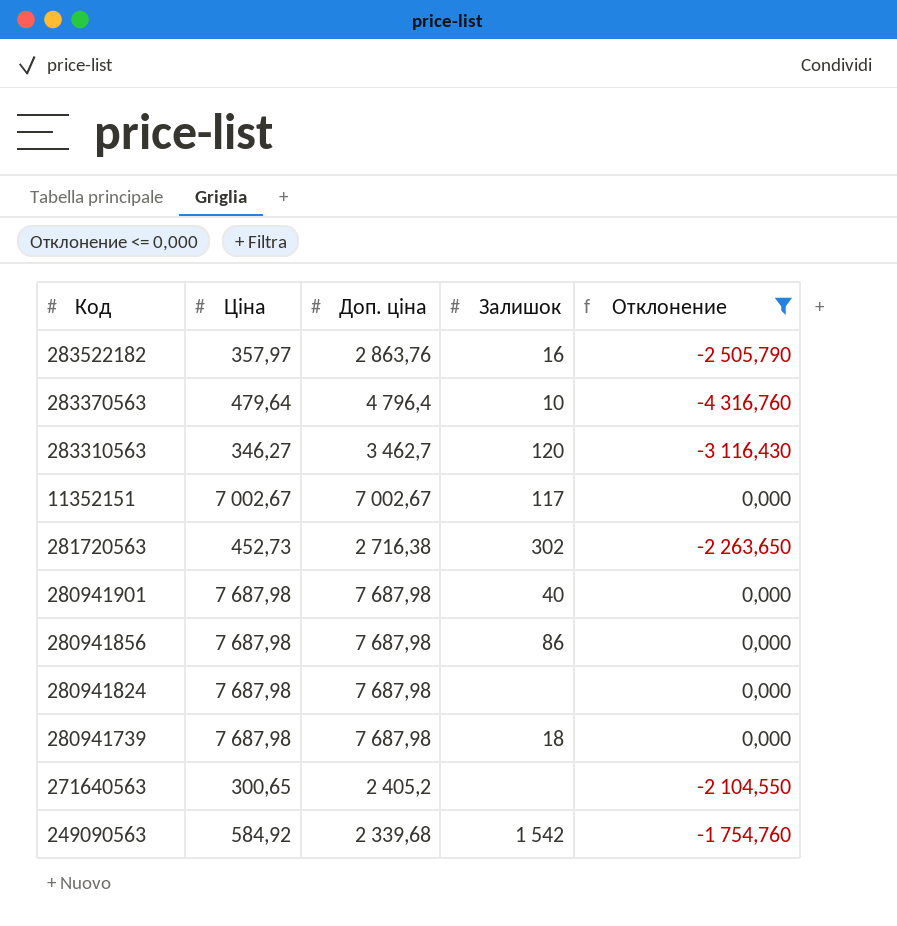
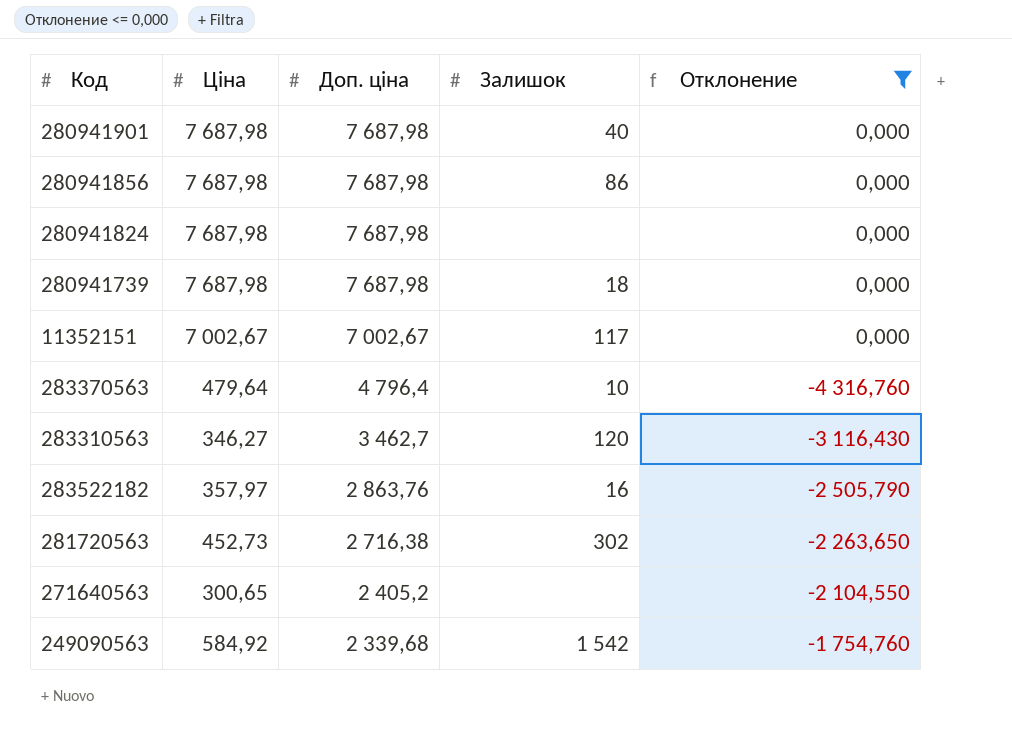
row order: none -> Доп. ціна descending

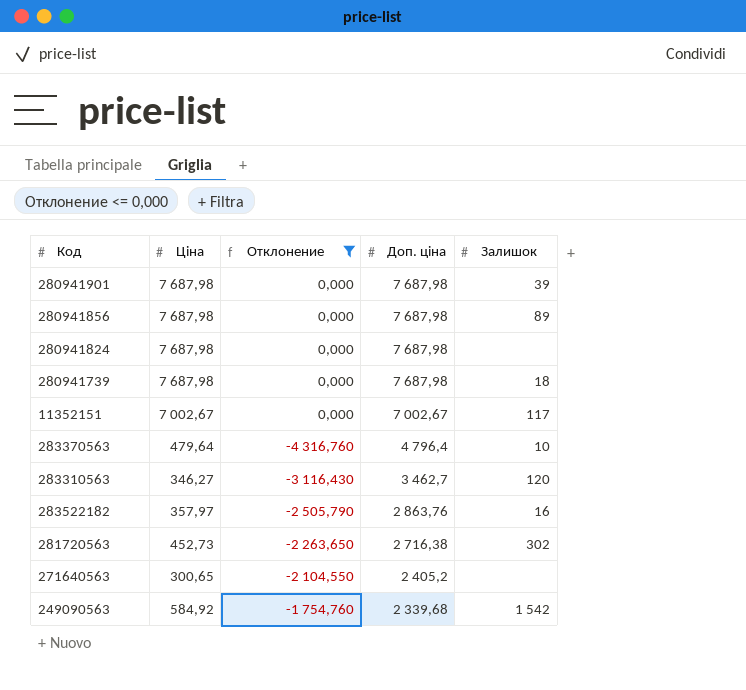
column Отклонение | position: 5 -> 3
280941901 | Залишок: 40 -> 39
280941856 | Залишок: 86 -> 89

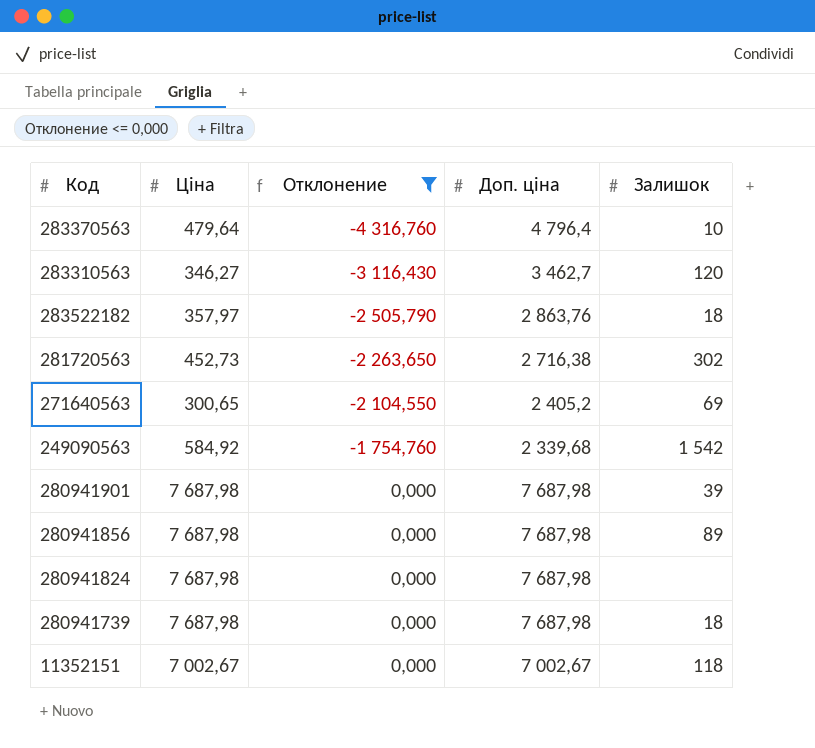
row order: Доп. ціна descending -> Отклонение ascending
283522182 | Залишок: 16 -> 18
271640563 | Залишок: none -> 69
11352151 | Залишок: 117 -> 118

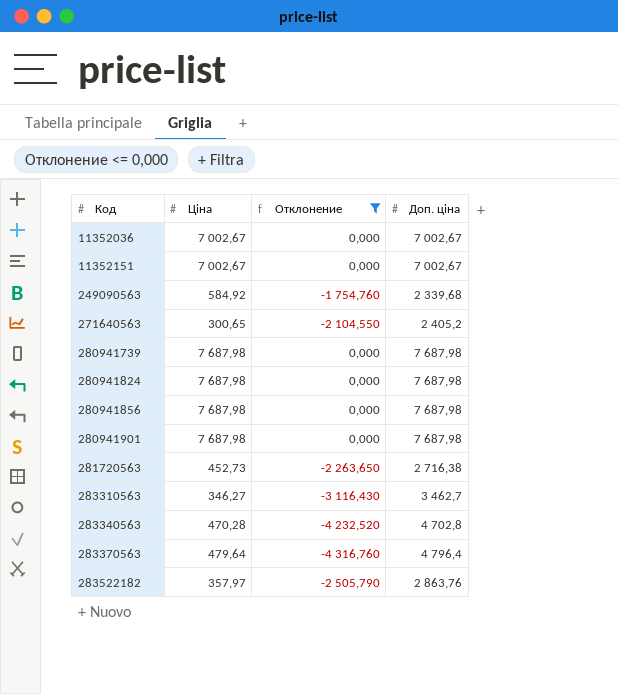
row order: Отклонение ascending -> Код ascending
column Залишок | position: 5 -> none
row 11352036: none -> 7 002,67 | 0,000 | 7 002,67
row 283340563: none -> 470,28 | -4 232,520 | 4 702,8

